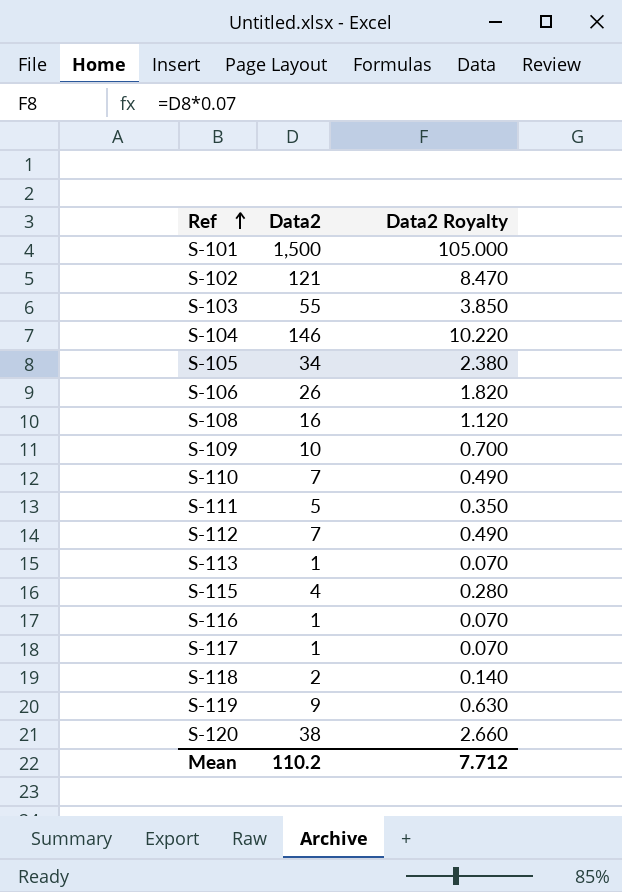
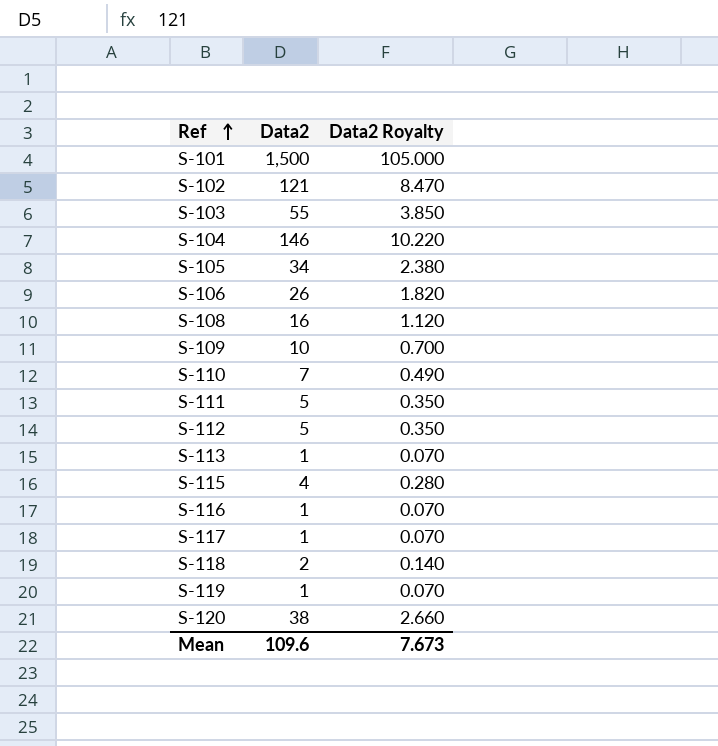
S-112 | Data2: 7 -> 5
S-112 | Data2 Royalty: 0.490 -> 0.350
S-119 | Data2: 9 -> 1
S-119 | Data2 Royalty: 0.630 -> 0.070
Mean | Data2: 110.2 -> 109.6
Mean | Data2 Royalty: 7.712 -> 7.673

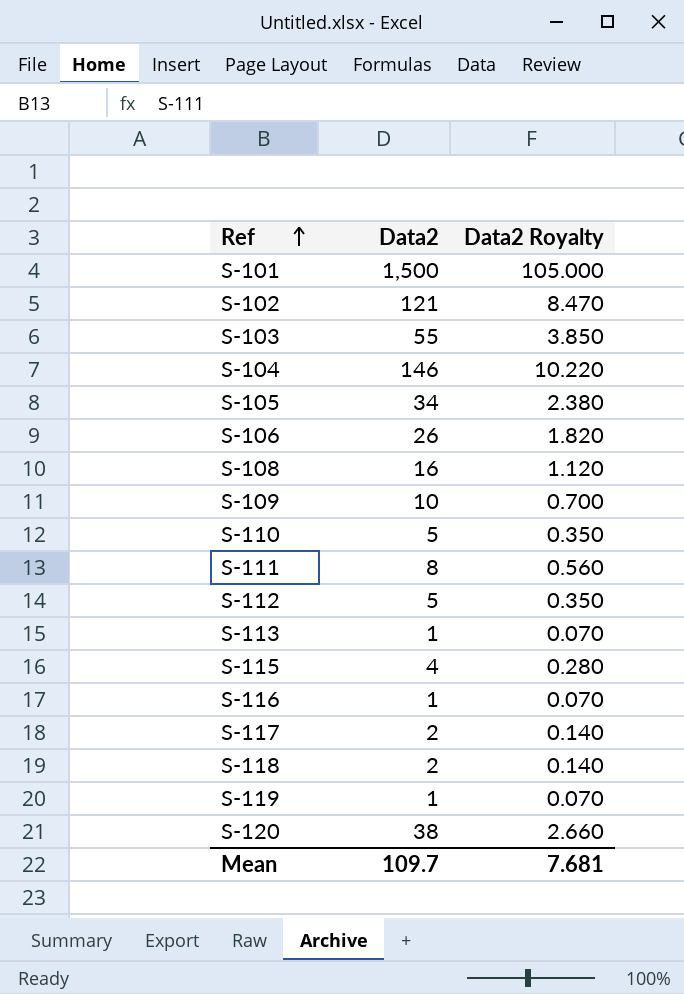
S-110 | Data2: 7 -> 5
S-110 | Data2 Royalty: 0.490 -> 0.350
S-111 | Data2: 5 -> 8
S-111 | Data2 Royalty: 0.350 -> 0.560
S-117 | Data2: 1 -> 2
S-117 | Data2 Royalty: 0.070 -> 0.140
Mean | Data2: 109.6 -> 109.7
Mean | Data2 Royalty: 7.673 -> 7.681

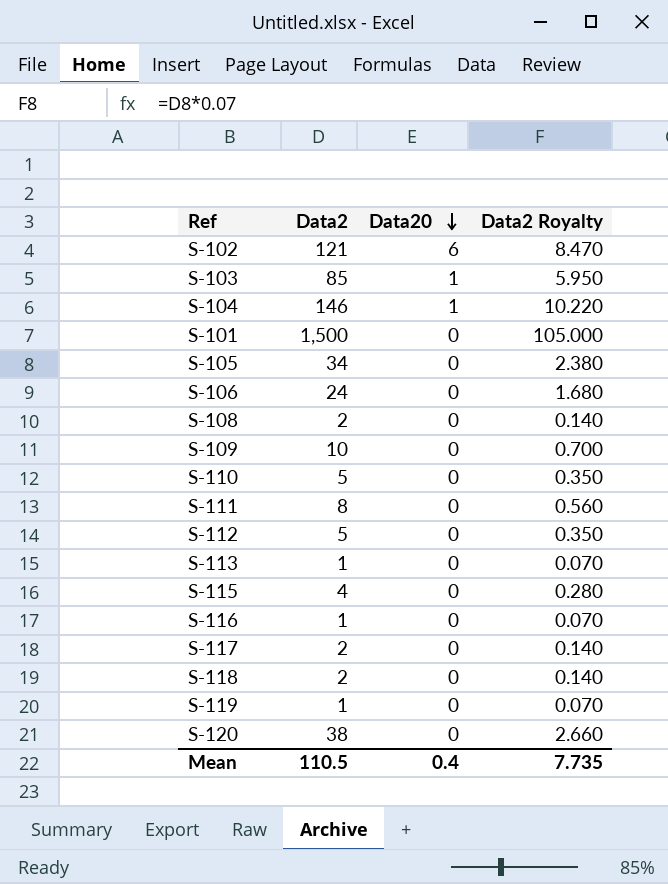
row order: Ref ascending -> Data20 descending
column Data20 | position: none -> 3
S-103 | Data2: 55 -> 85
S-103 | Data2 Royalty: 3.850 -> 5.950
S-106 | Data2: 26 -> 24
S-106 | Data2 Royalty: 1.820 -> 1.680
S-108 | Data2: 16 -> 2
S-108 | Data2 Royalty: 1.120 -> 0.140
Mean | Data2: 109.7 -> 110.5
Mean | Data2 Royalty: 7.681 -> 7.735

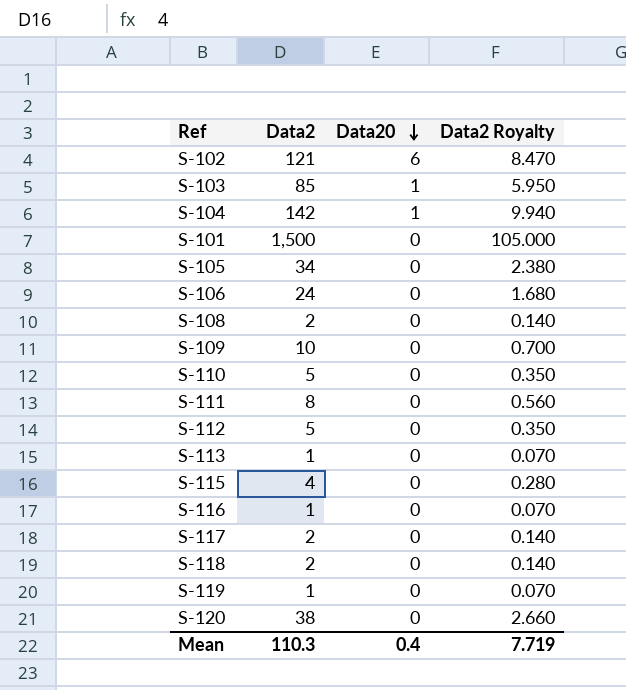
S-104 | Data2: 146 -> 142
S-104 | Data2 Royalty: 10.220 -> 9.940
Mean | Data2: 110.5 -> 110.3
Mean | Data2 Royalty: 7.735 -> 7.719

